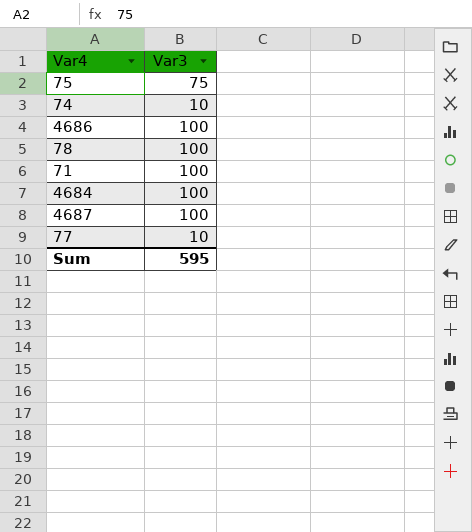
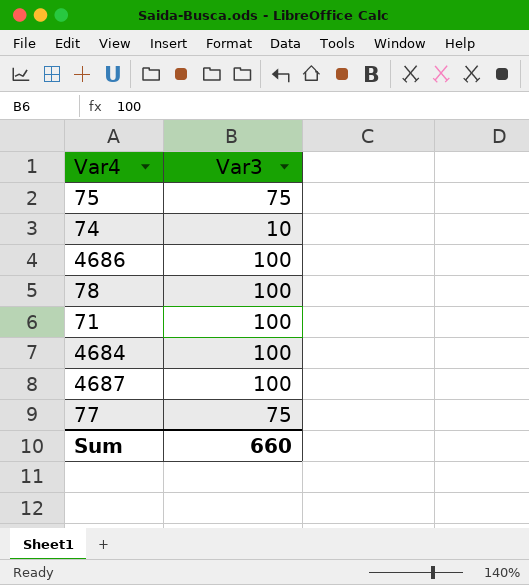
77 | Var3: 10 -> 75
Sum | Var3: 595 -> 660

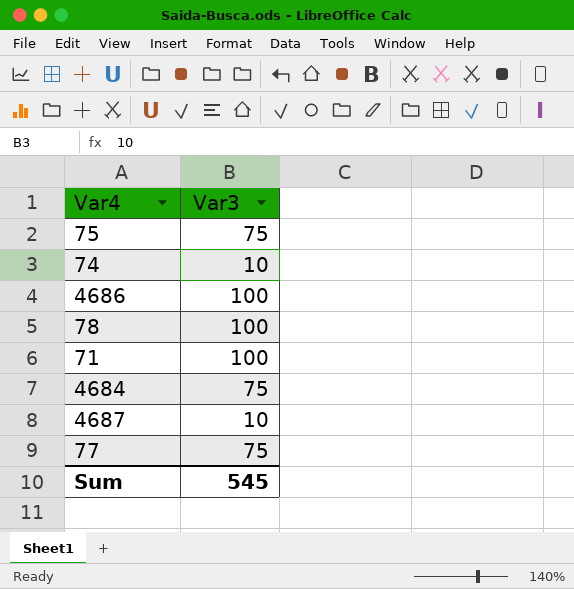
4684 | Var3: 100 -> 75
4687 | Var3: 100 -> 10
Sum | Var3: 660 -> 545

